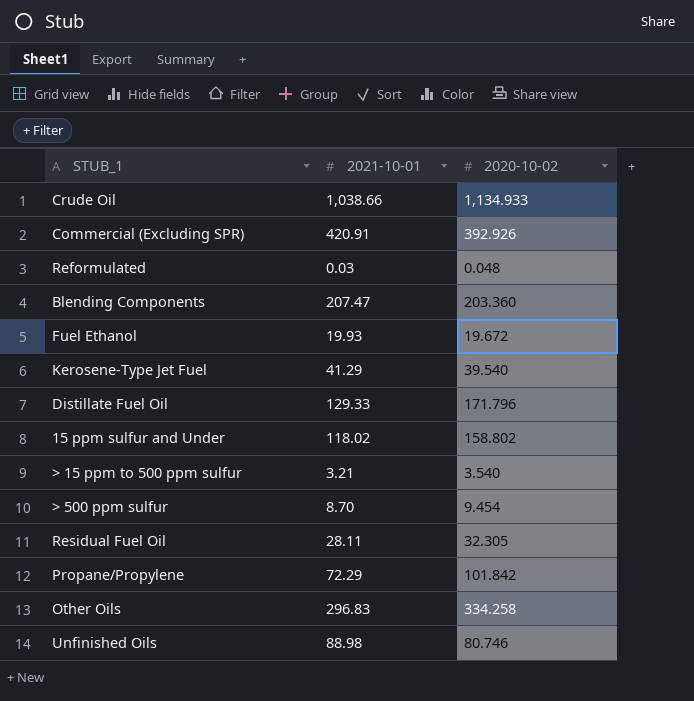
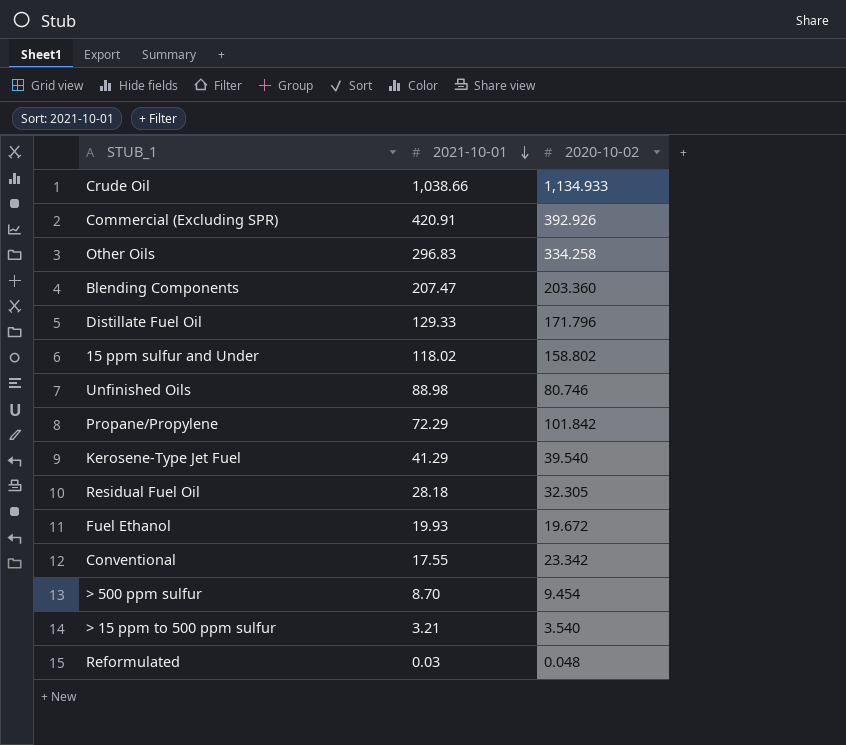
row order: none -> 2021-10-01 descending
Residual Fuel Oil | 2021-10-01: 28.11 -> 28.18
row Conventional: none -> 17.55 | 23.342

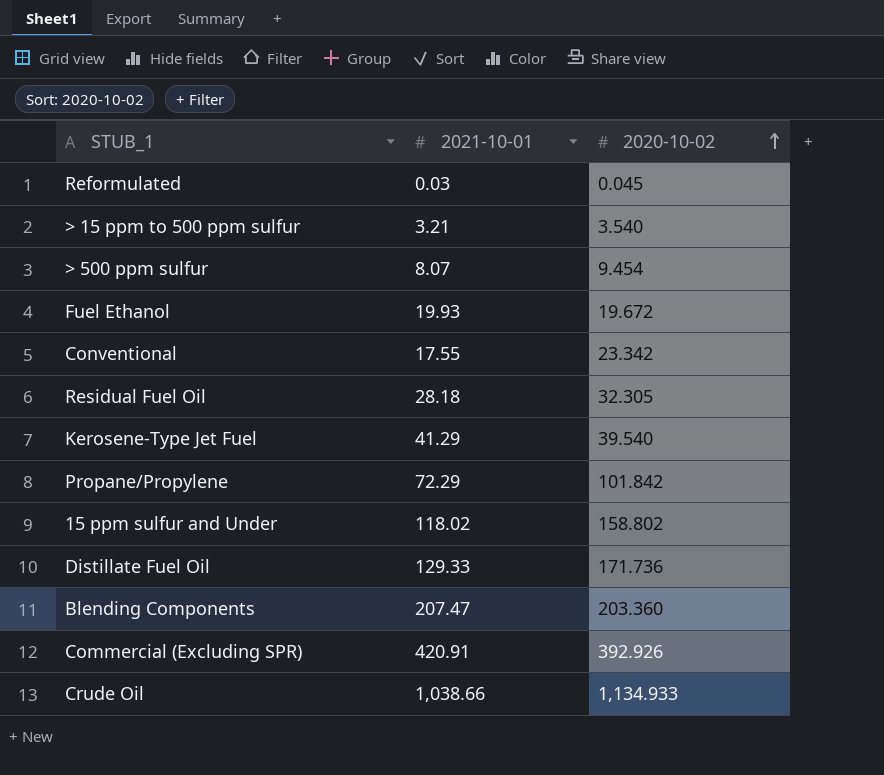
row order: 2021-10-01 descending -> 2020-10-02 ascending
row Other Oils: 296.83 | 334.258 -> none
row Unfinished Oils: 88.98 | 80.746 -> none
Reformulated | 2020-10-02: 0.048 -> 0.045
> 500 ppm sulfur | 2021-10-01: 8.70 -> 8.07
Distillate Fuel Oil | 2020-10-02: 171.796 -> 171.736

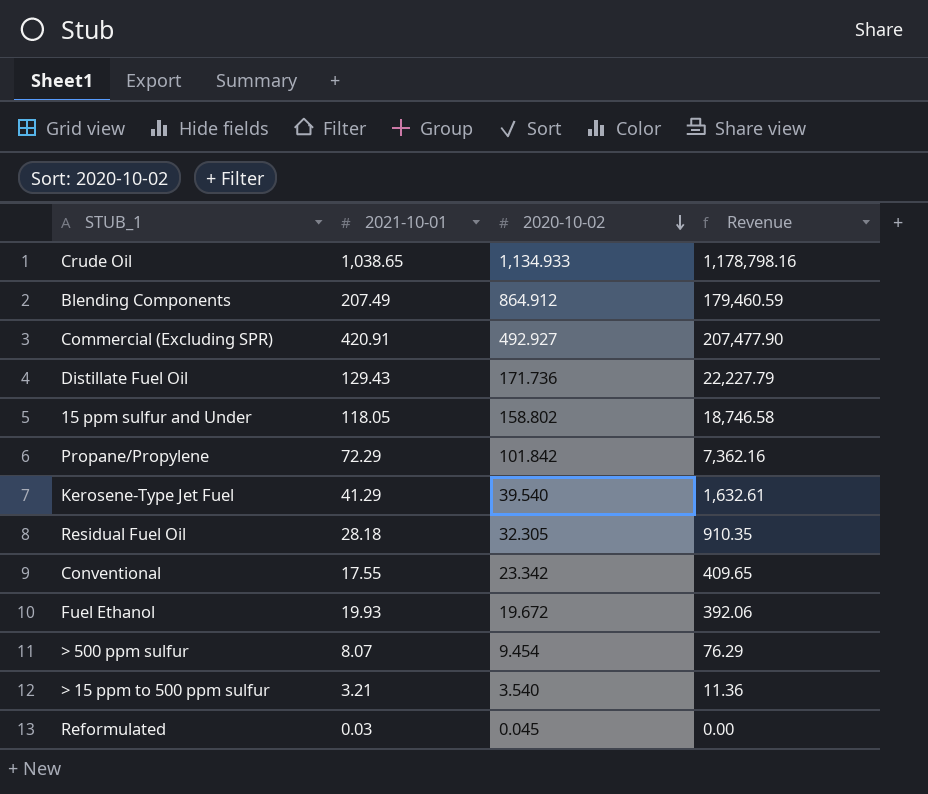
row order: 2020-10-02 ascending -> 2020-10-02 descending
column Revenue | formula: none -> [2021-10-01] * [2020-10-02]
Crude Oil | 2021-10-01: 1,038.66 -> 1,038.65
Blending Components | 2021-10-01: 207.47 -> 207.49
Blending Components | 2020-10-02: 203.360 -> 864.912
Commercial (Excluding SPR) | 2020-10-02: 392.926 -> 492.927
Distillate Fuel Oil | 2021-10-01: 129.33 -> 129.43
15 ppm sulfur and Under | 2021-10-01: 118.02 -> 118.05

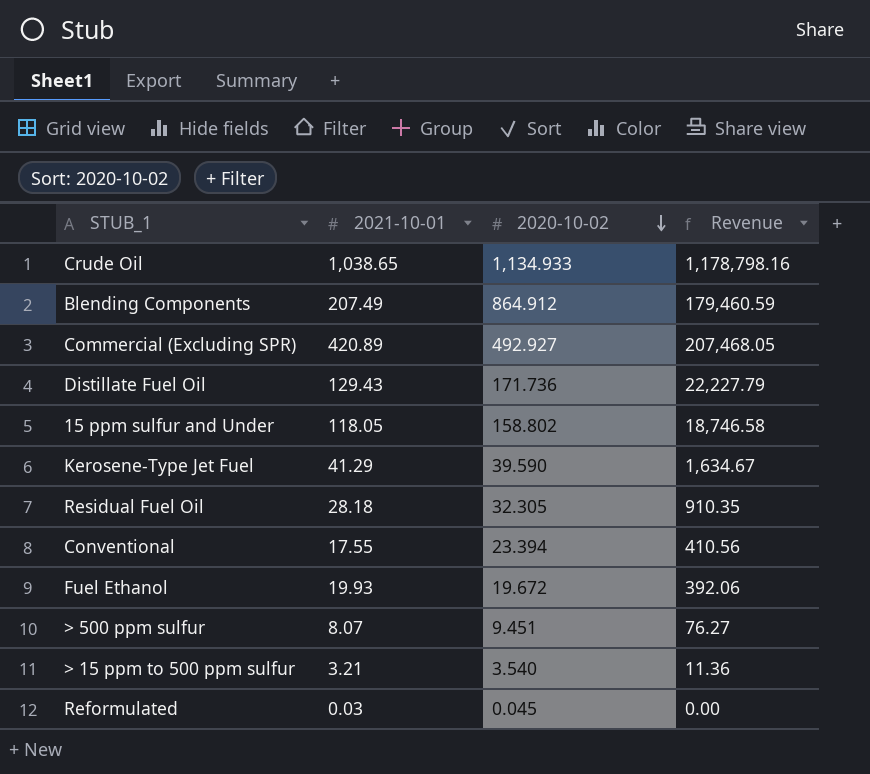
row Propane/Propylene: 72.29 | 101.842 | 7,362.16 -> none
Commercial (Excluding SPR) | 2021-10-01: 420.91 -> 420.89
Commercial (Excluding SPR) | Revenue: 207,477.90 -> 207,468.05
Kerosene-Type Jet Fuel | 2020-10-02: 39.540 -> 39.590
Kerosene-Type Jet Fuel | Revenue: 1,632.61 -> 1,634.67
Conventional | 2020-10-02: 23.342 -> 23.394
Conventional | Revenue: 409.65 -> 410.56
> 500 ppm sulfur | 2020-10-02: 9.454 -> 9.451
> 500 ppm sulfur | Revenue: 76.29 -> 76.27

